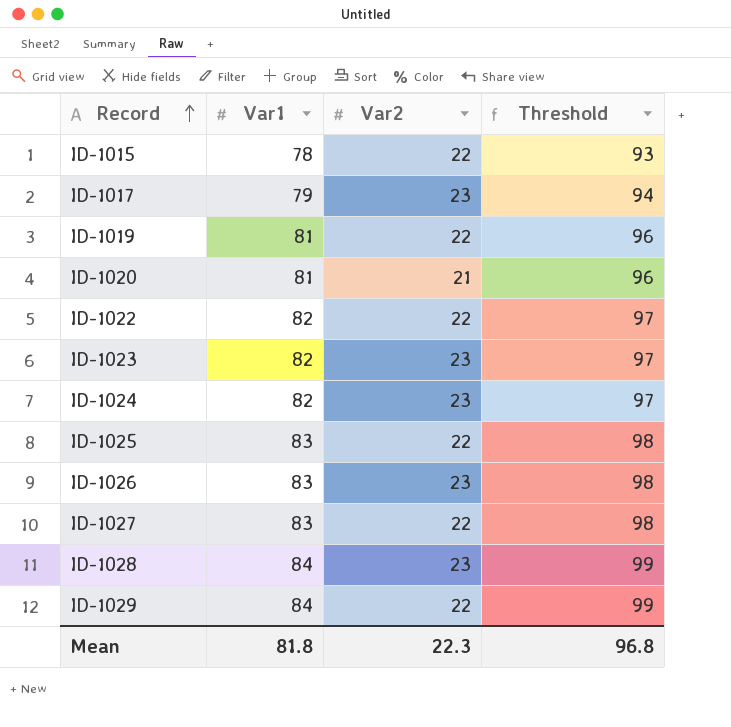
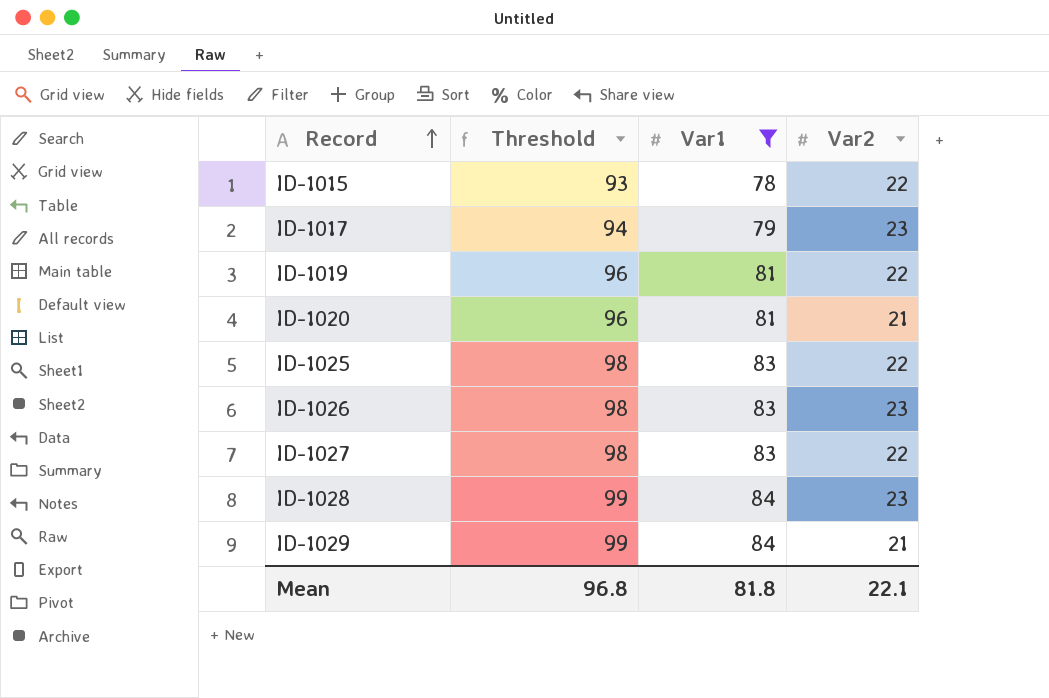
filter: none -> Var1 != 82
column Threshold | position: 4 -> 2
ID-1029 | Var2: 22 -> 21
Mean | Var2: 22.3 -> 22.1

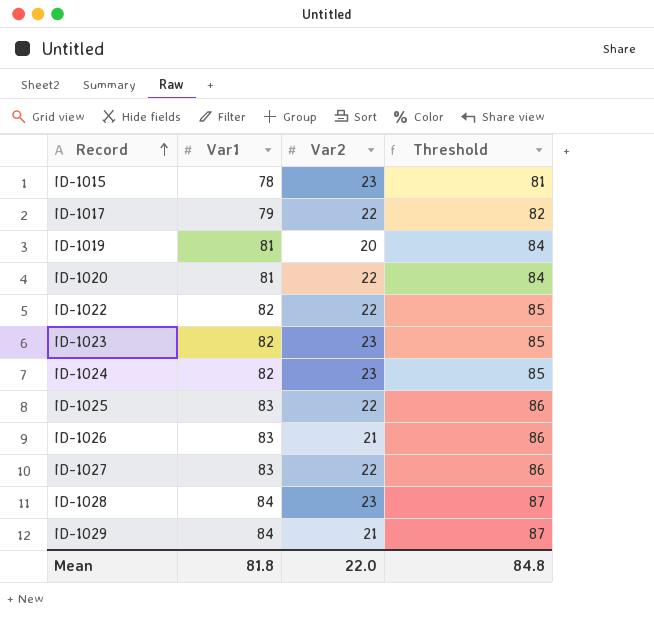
filter: Var1 != 82 -> none
column Threshold | formula: [Var1] + 15 -> [Var1] + 3
column Threshold | position: 2 -> 4
ID-1015 | Var2: 22 -> 23
ID-1017 | Var2: 23 -> 22
ID-1019 | Var2: 22 -> 20
ID-1020 | Var2: 21 -> 22
ID-1026 | Var2: 23 -> 21
Mean | Var2: 22.1 -> 22.0
Mean | Threshold: 96.8 -> 84.8

